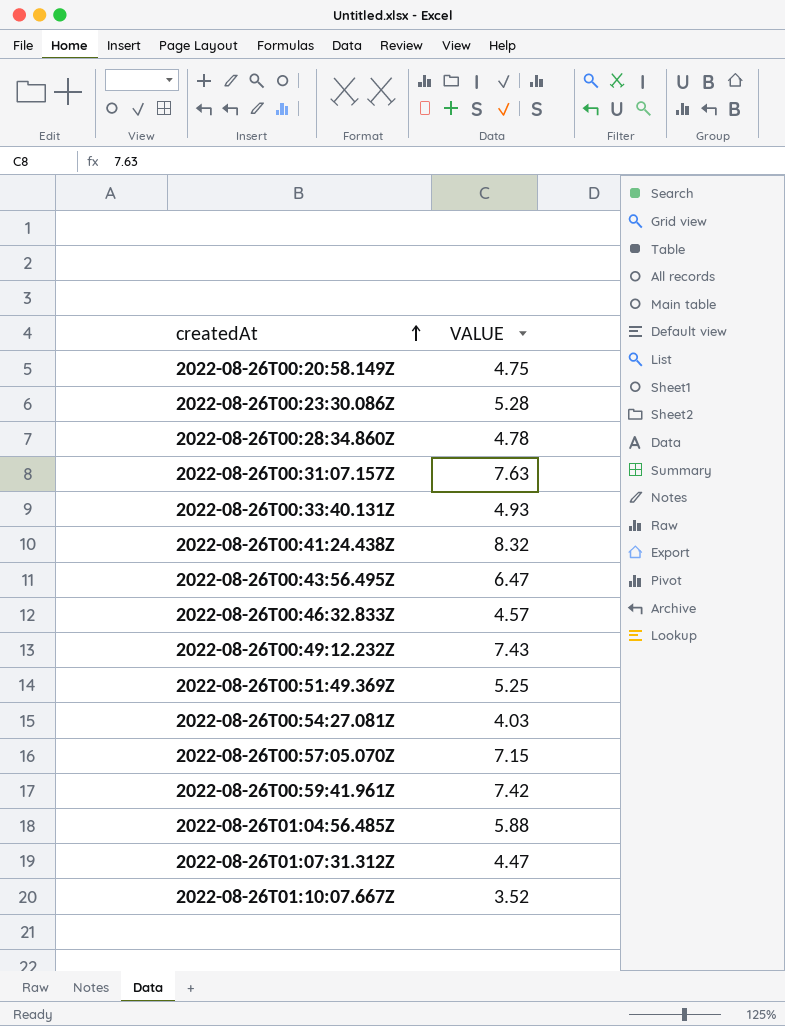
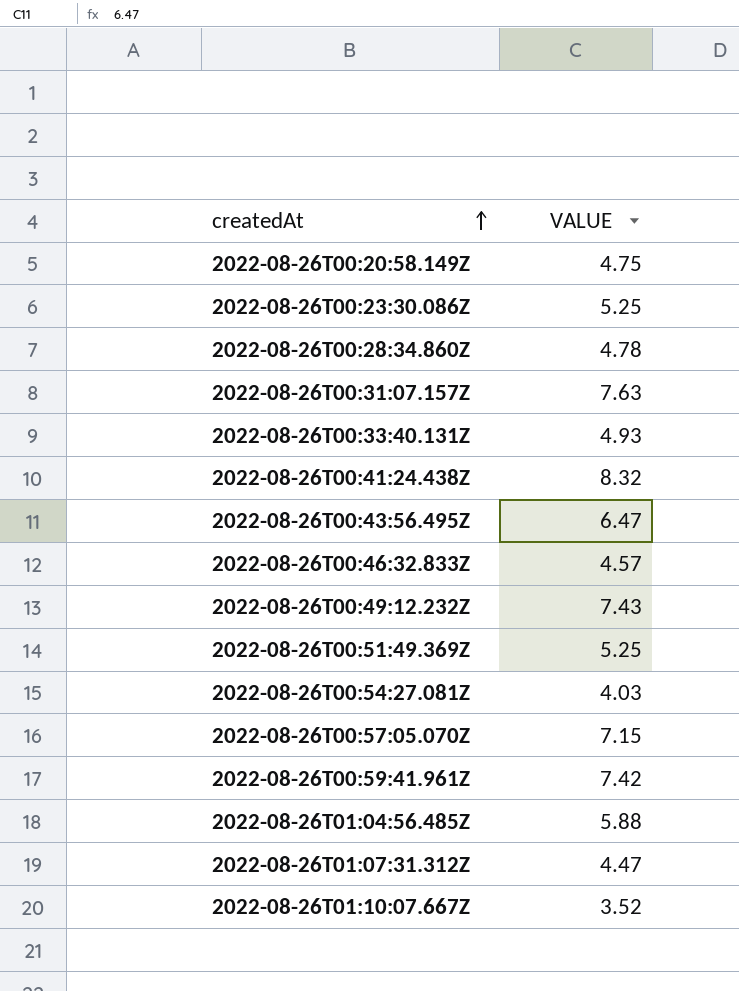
2022-08-26T00:23:30.086Z | VALUE: 5.28 -> 5.25

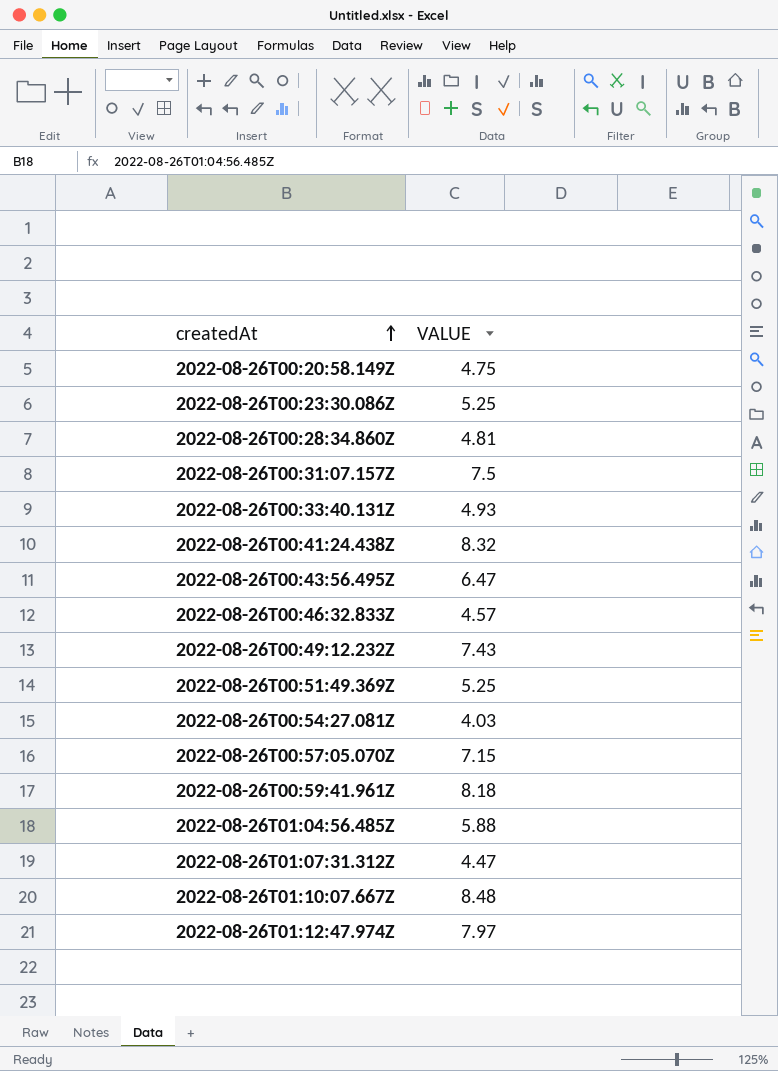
2022-08-26T00:28:34.860Z | VALUE: 4.78 -> 4.81
2022-08-26T00:31:07.157Z | VALUE: 7.63 -> 7.5
2022-08-26T00:59:41.961Z | VALUE: 7.42 -> 8.18
2022-08-26T01:10:07.667Z | VALUE: 3.52 -> 8.48
row 2022-08-26T01:12:47.974Z: none -> 7.97

